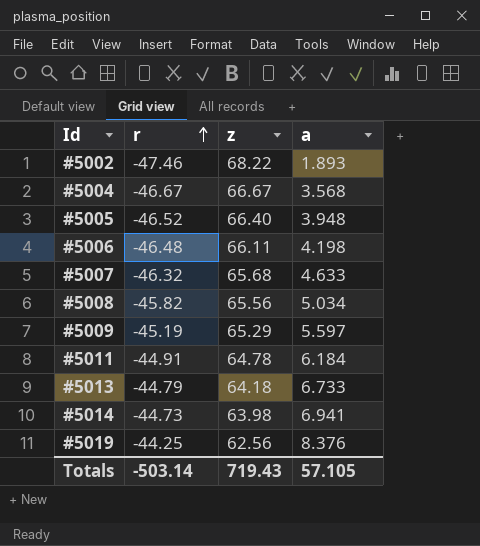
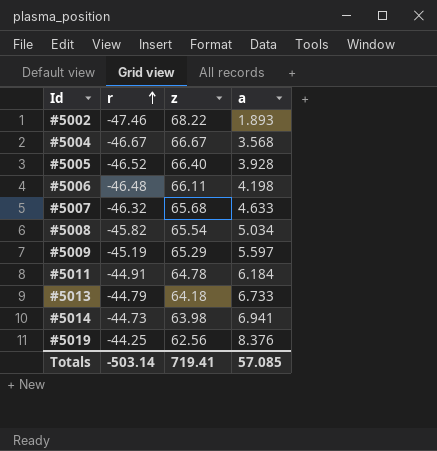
#5005 | a: 3.948 -> 3.928
#5008 | z: 65.56 -> 65.54
Totals | z: 719.43 -> 719.41
Totals | a: 57.105 -> 57.085

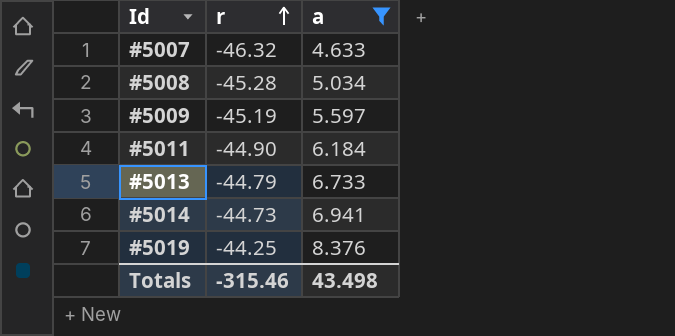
filter: none -> a >= 4.633
column z | position: 3 -> none
#5008 | r: -45.82 -> -45.28
#5011 | r: -44.91 -> -44.90
Totals | r: -503.14 -> -315.46
Totals | a: 57.085 -> 43.498

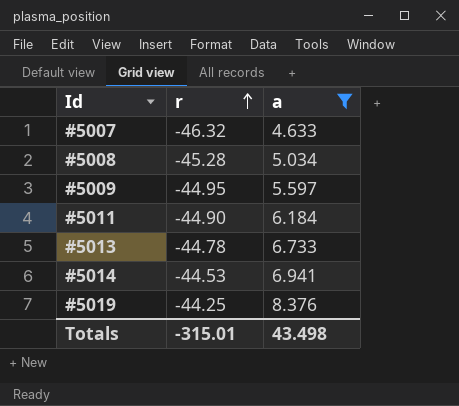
#5009 | r: -45.19 -> -44.95
#5013 | r: -44.79 -> -44.78
#5014 | r: -44.73 -> -44.53
Totals | r: -315.46 -> -315.01

